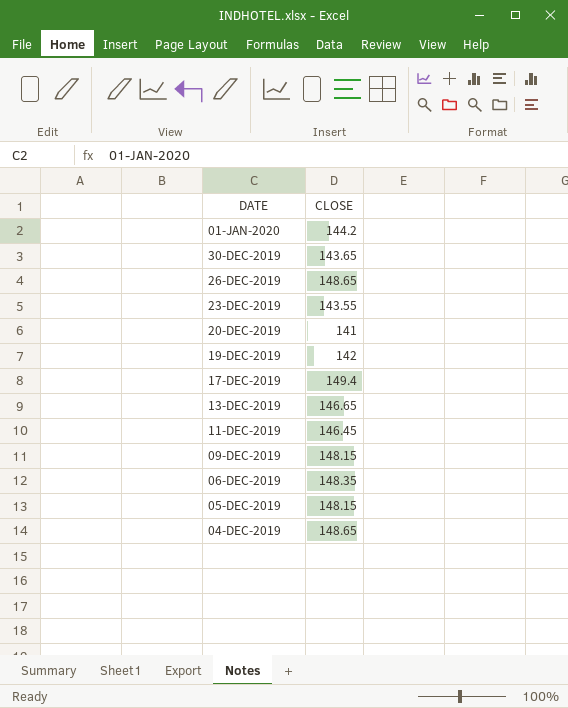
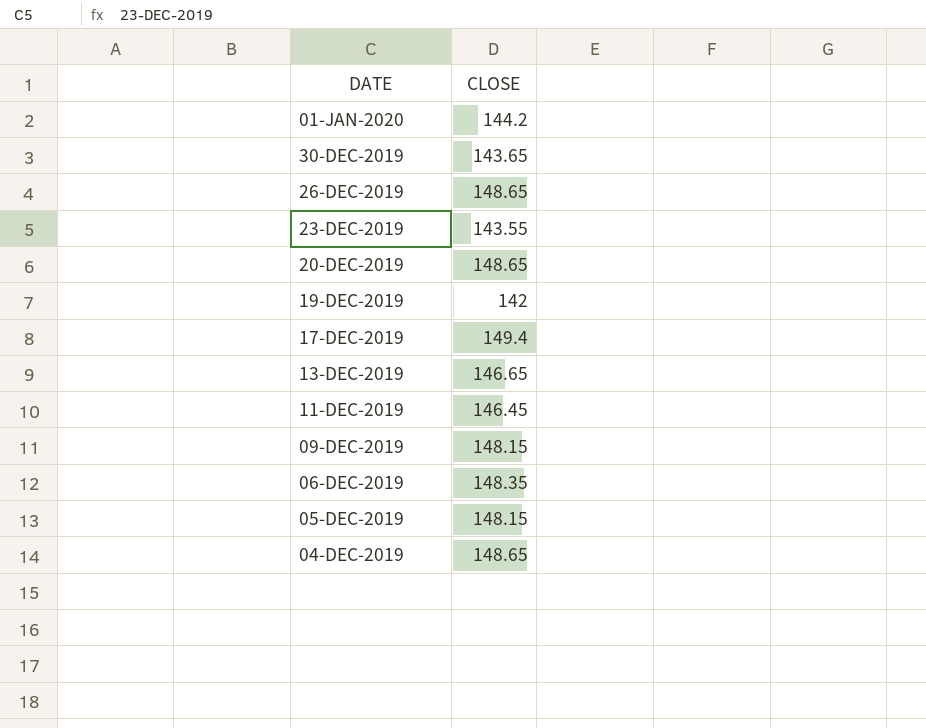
20-DEC-2019 | CLOSE: 141 -> 148.65

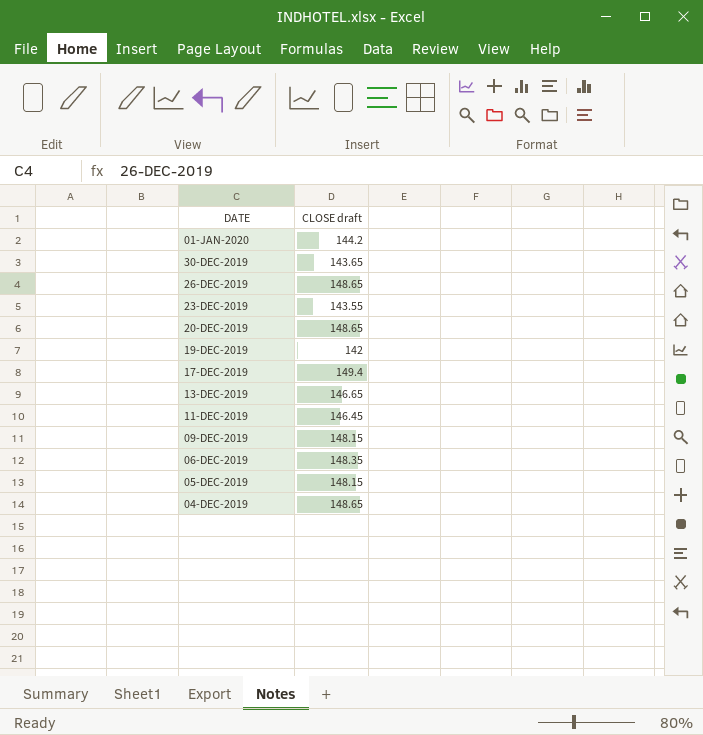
column name: CLOSE -> CLOSE draft

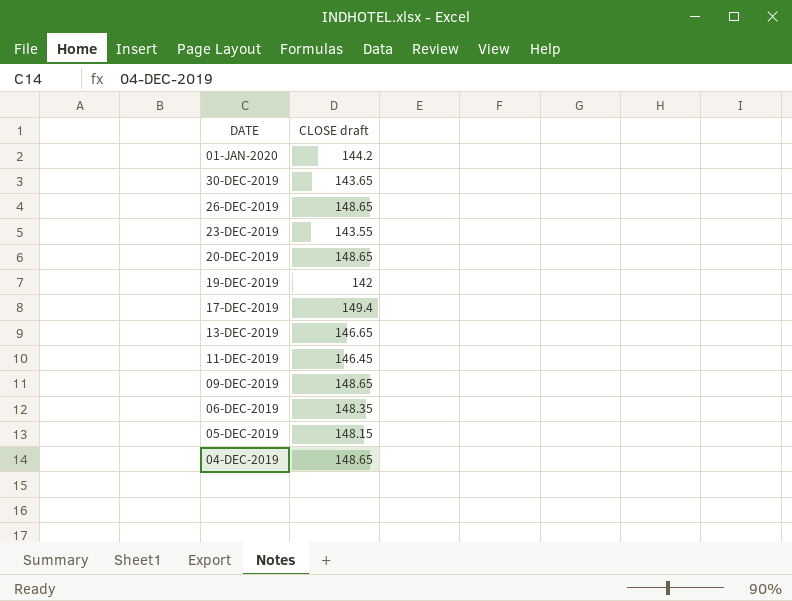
09-DEC-2019 | CLOSE draft: 148.15 -> 148.65

